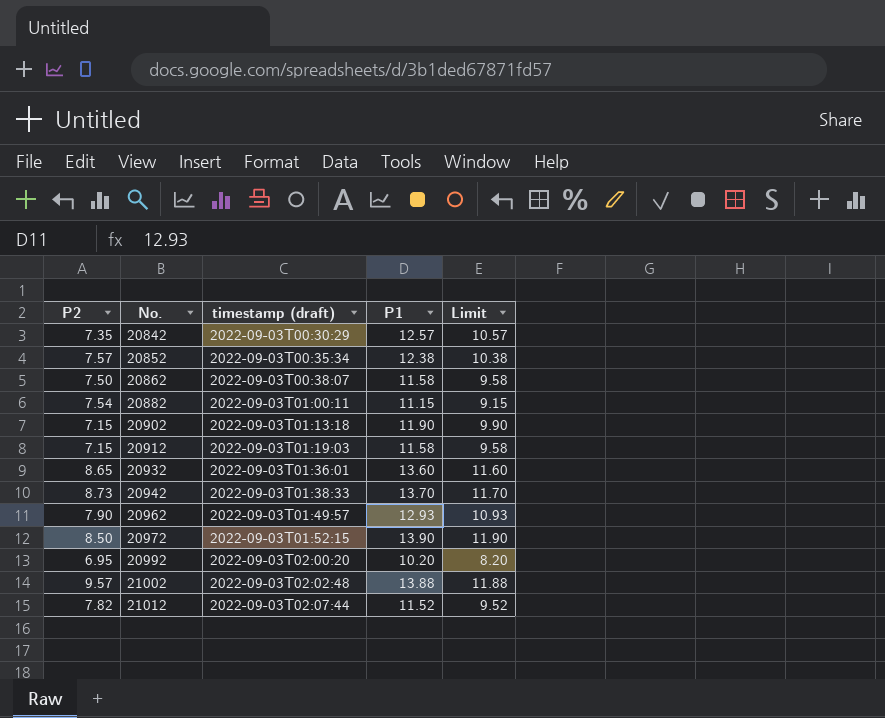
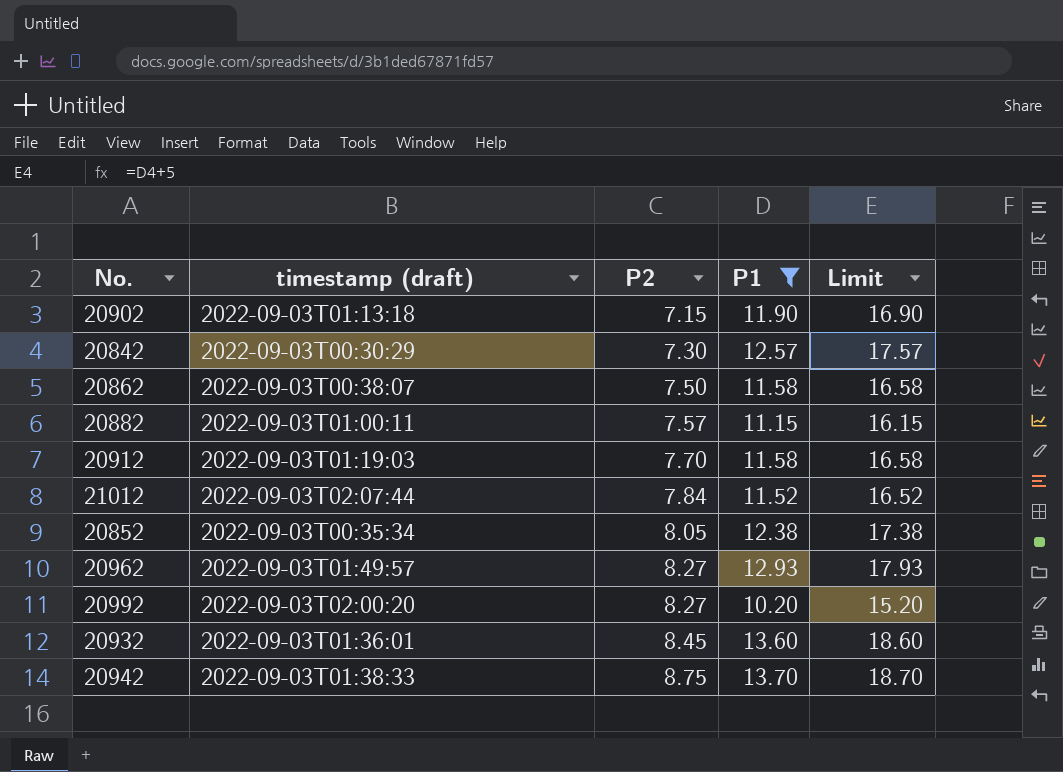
filter: none -> P1 <= 13.70
row order: No. ascending -> P2 ascending
column P2 | position: 1 -> 3
column Limit | formula: [P1] - 2 -> [P1] + 5
20842 | P2: 7.35 -> 7.30
20882 | P2: 7.54 -> 7.57
20912 | P2: 7.15 -> 7.70
21012 | P2: 7.82 -> 7.84
20852 | P2: 7.57 -> 8.05
20962 | P2: 7.90 -> 8.27
20992 | P2: 6.95 -> 8.27
20932 | P2: 8.65 -> 8.45
20942 | P2: 8.73 -> 8.75

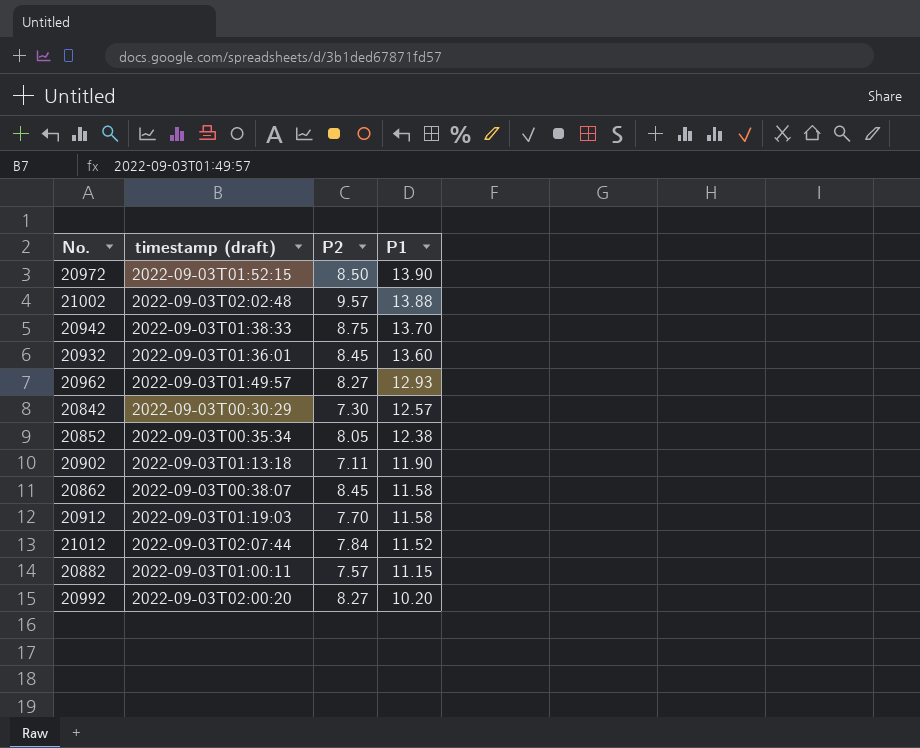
filter: P1 <= 13.70 -> none
row order: P2 ascending -> P1 descending
column Limit | formula: [P1] + 5 -> none
20902 | P2: 7.15 -> 7.11
20862 | P2: 7.50 -> 8.45

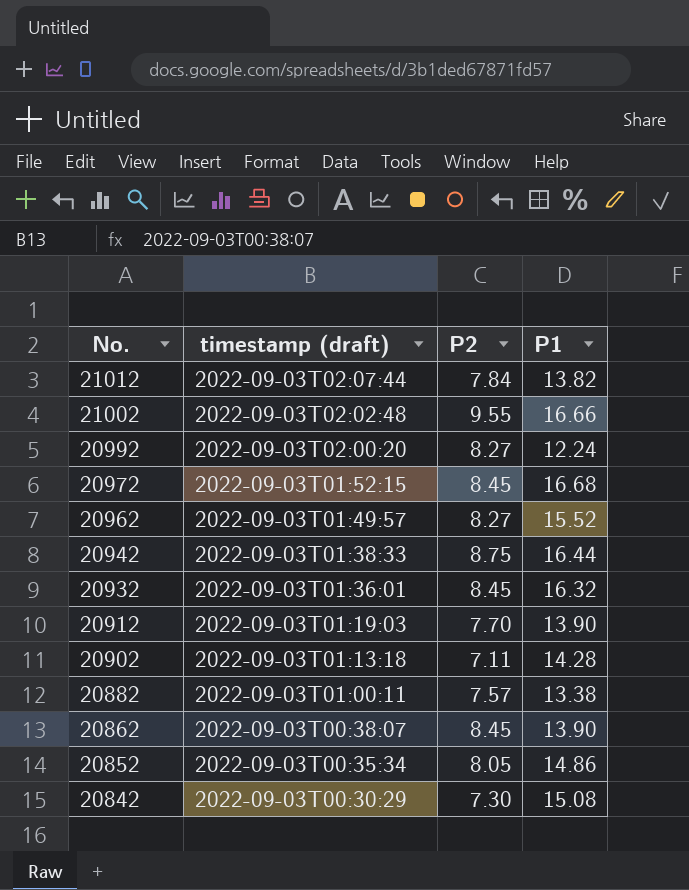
row order: P1 descending -> No. descending
21012 | P1: 11.52 -> 13.82
21002 | P2: 9.57 -> 9.55
21002 | P1: 13.88 -> 16.66
20992 | P1: 10.20 -> 12.24
20972 | P2: 8.50 -> 8.45
20972 | P1: 13.90 -> 16.68
20962 | P1: 12.93 -> 15.52
20942 | P1: 13.70 -> 16.44
20932 | P1: 13.60 -> 16.32
20912 | P1: 11.58 -> 13.90
20902 | P1: 11.90 -> 14.28
20882 | P1: 11.15 -> 13.38
20862 | P1: 11.58 -> 13.90
20852 | P1: 12.38 -> 14.86
20842 | P1: 12.57 -> 15.08

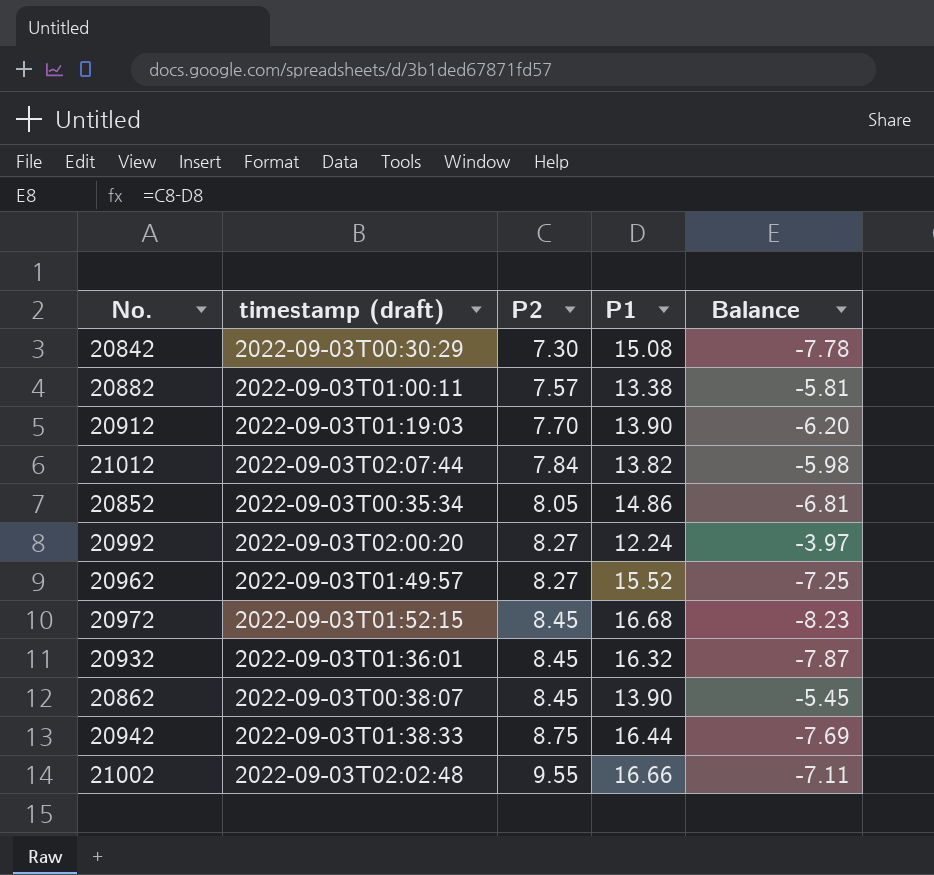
row order: No. descending -> P2 ascending
column Balance | formula: none -> [P2] - [P1]
row 20902: 2022-09-03T01:13:18 | 7.11 | 14.28 -> none

